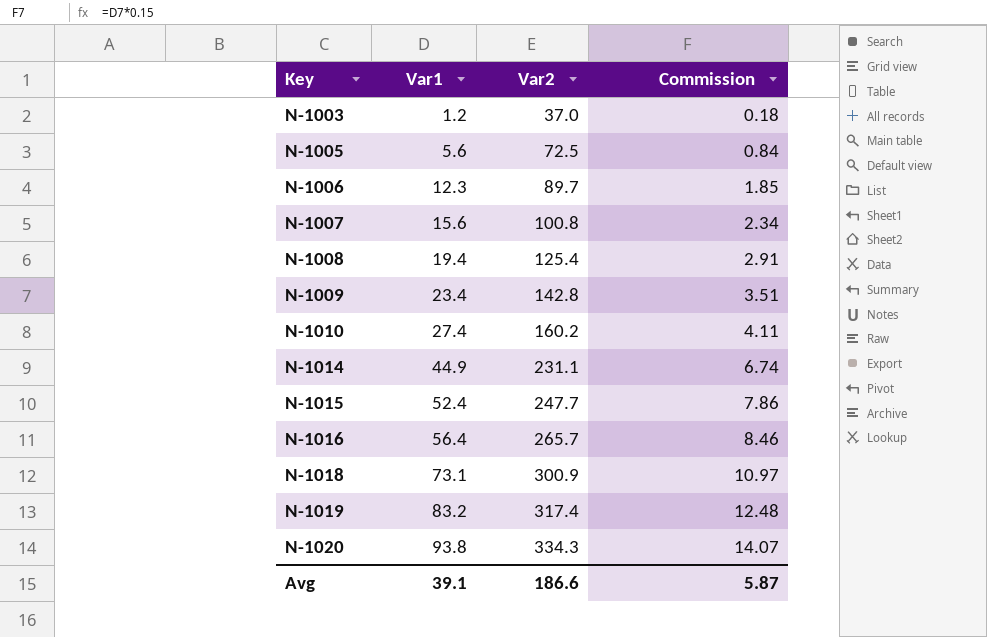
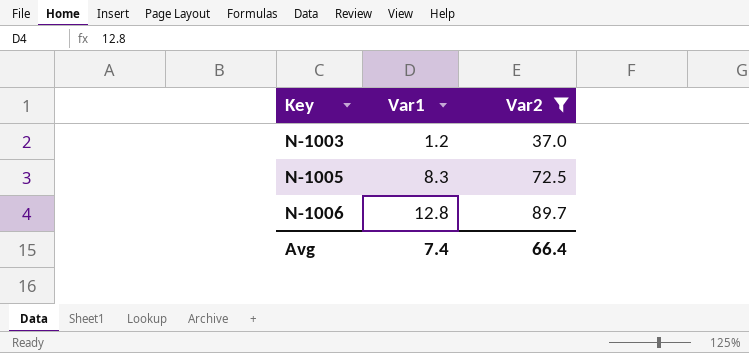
filter: none -> Var2 <= 89.7
column Commission | formula: [Var1] * 0.15 -> none
N-1005 | Var1: 5.6 -> 8.3
N-1006 | Var1: 12.3 -> 12.8
Avg | Var1: 39.1 -> 7.4
Avg | Var2: 186.6 -> 66.4

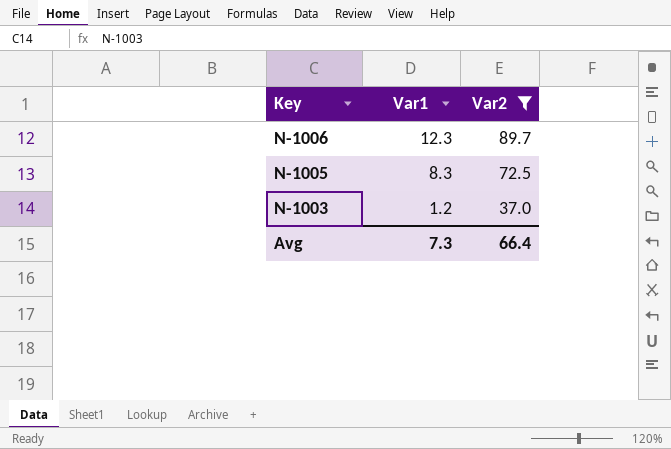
row order: Key ascending -> Key descending
N-1006 | Var1: 12.8 -> 12.3
Avg | Var1: 7.4 -> 7.3

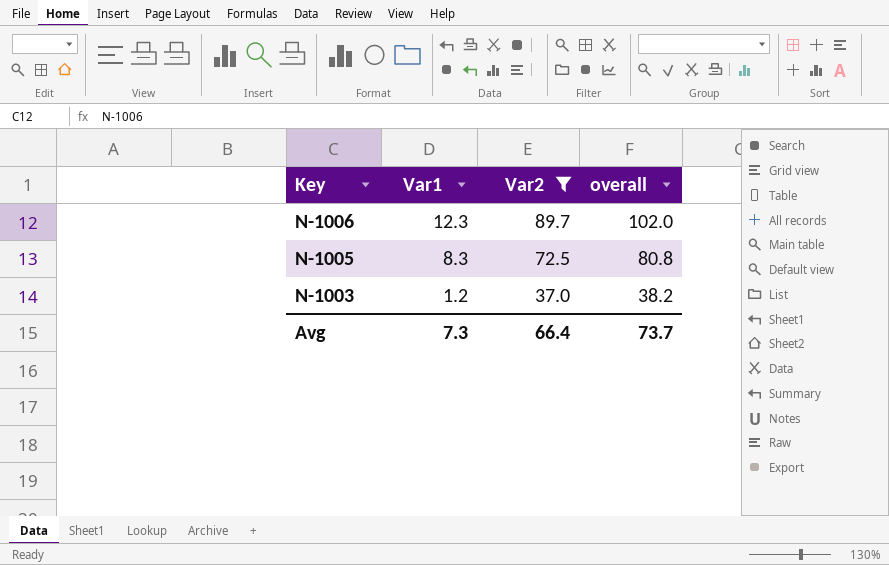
column overall | formula: none -> [Var1] + [Var2]

